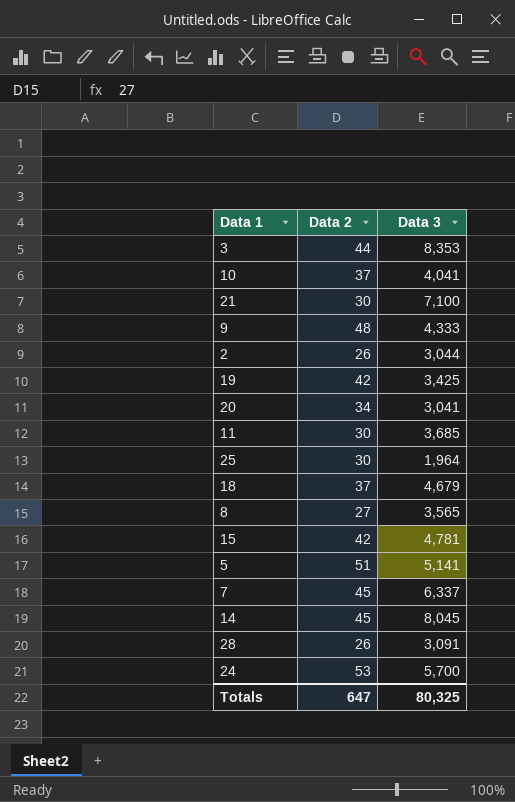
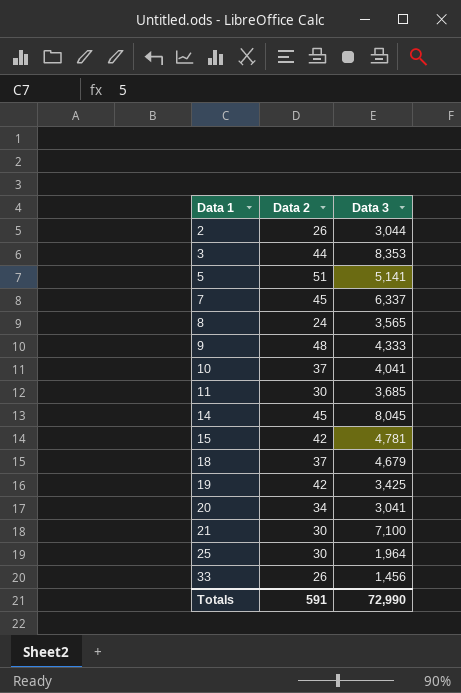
row order: none -> Data 1 ascending
row 28: 26 | 3,091 -> none
row 24: 53 | 5,700 -> none
8 | Data 2: 27 -> 24
row 33: none -> 26 | 1,456
Totals | Data 2: 647 -> 591
Totals | Data 3: 80,325 -> 72,990

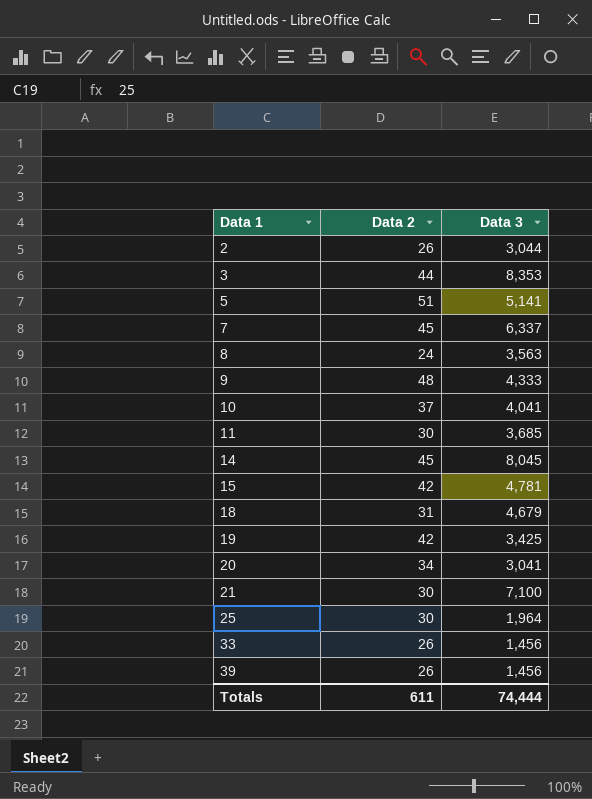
8 | Data 3: 3,565 -> 3,563
18 | Data 2: 37 -> 31
row 39: none -> 26 | 1,456
Totals | Data 2: 591 -> 611
Totals | Data 3: 72,990 -> 74,444

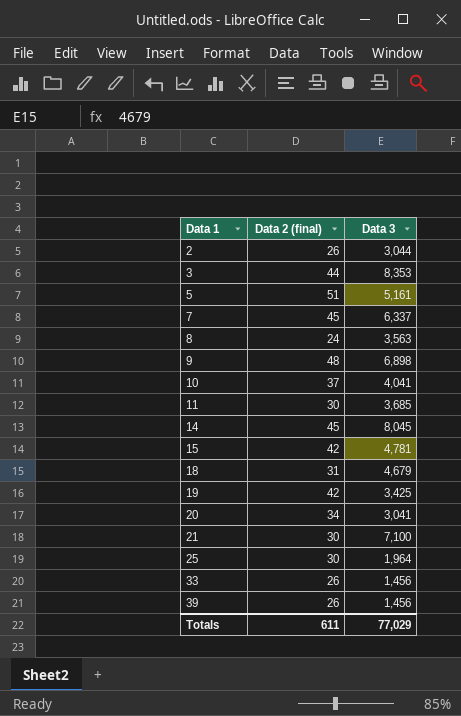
column name: Data 2 -> Data 2 (final)
5 | Data 3: 5,141 -> 5,161
9 | Data 3: 4,333 -> 6,898
Totals | Data 3: 74,444 -> 77,029

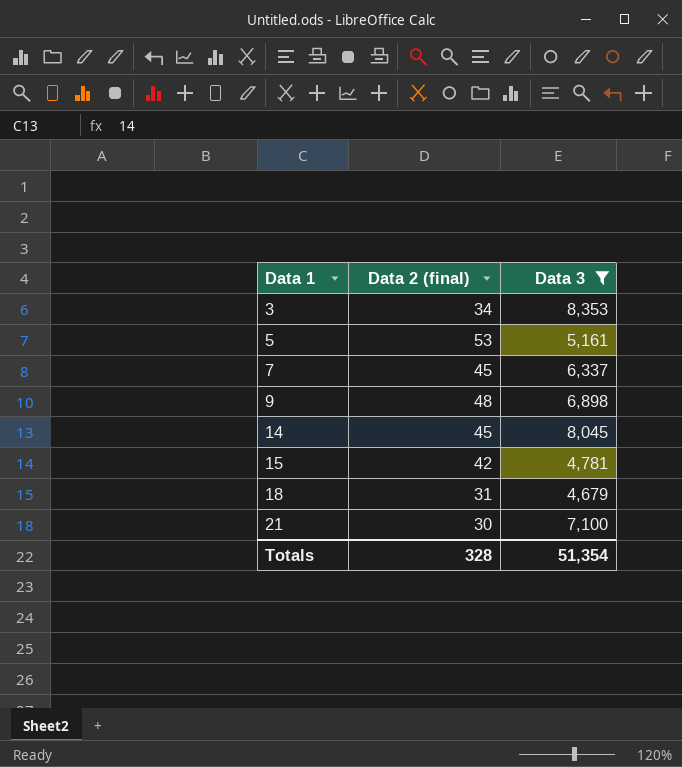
filter: none -> Data 3 >= 4,679
3 | Data 2 (final): 44 -> 34
5 | Data 2 (final): 51 -> 53
Totals | Data 2 (final): 611 -> 328
Totals | Data 3: 77,029 -> 51,354

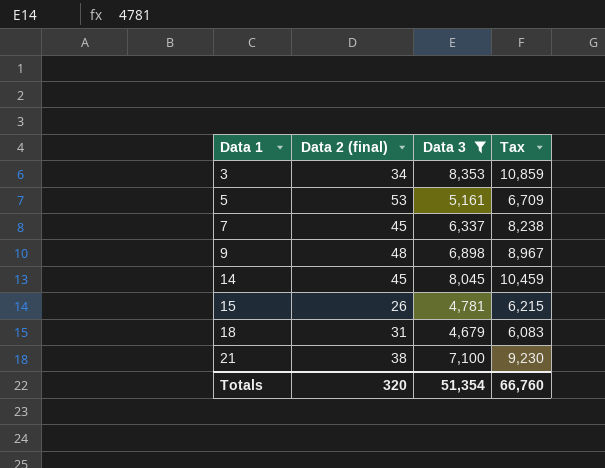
column Tax | formula: none -> [Data 3] * 1.3
15 | Data 2 (final): 42 -> 26
21 | Data 2 (final): 30 -> 38
Totals | Data 2 (final): 328 -> 320

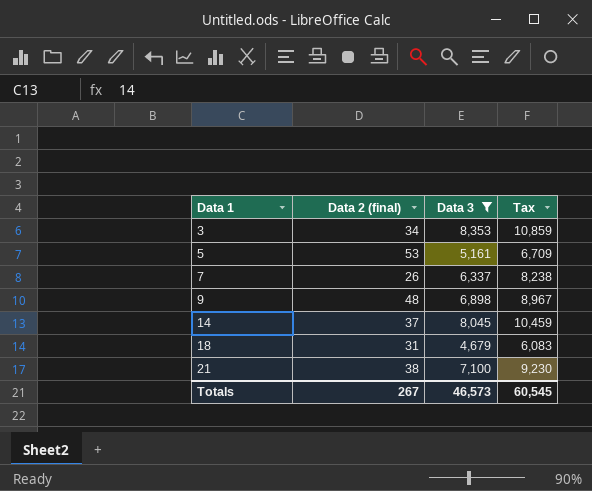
row 15: 26 | 4,781 | 6,215 -> none
7 | Data 2 (final): 45 -> 26
14 | Data 2 (final): 45 -> 37
Totals | Data 2 (final): 320 -> 267
Totals | Data 3: 51,354 -> 46,573
Totals | Tax: 66,760 -> 60,545

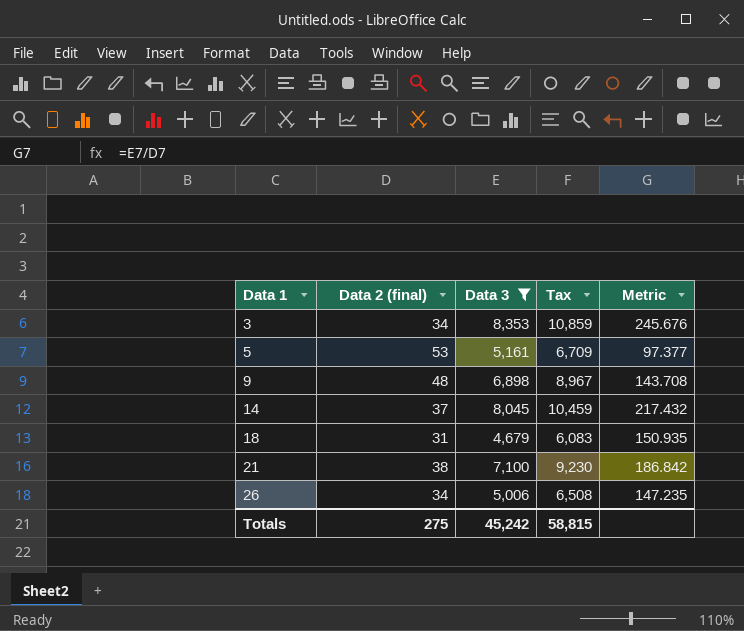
column Metric | formula: none -> [Data 3] / [Data 2 (final)]
row 7: 26 | 6,337 | 8,238 -> none
row 26: none -> 34 | 5,006 | 6,508 | 147.235
Totals | Data 2 (final): 267 -> 275
Totals | Data 3: 46,573 -> 45,242
Totals | Tax: 60,545 -> 58,815

